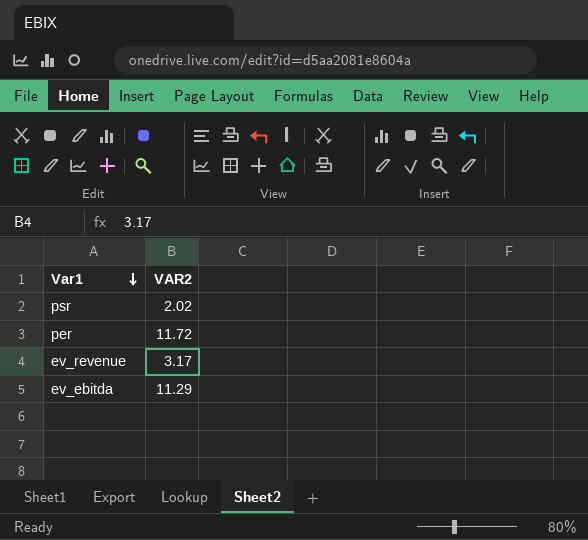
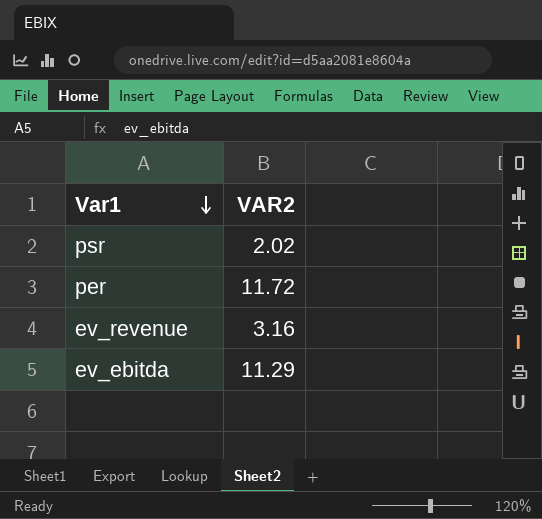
ev_revenue | VAR2: 3.17 -> 3.16

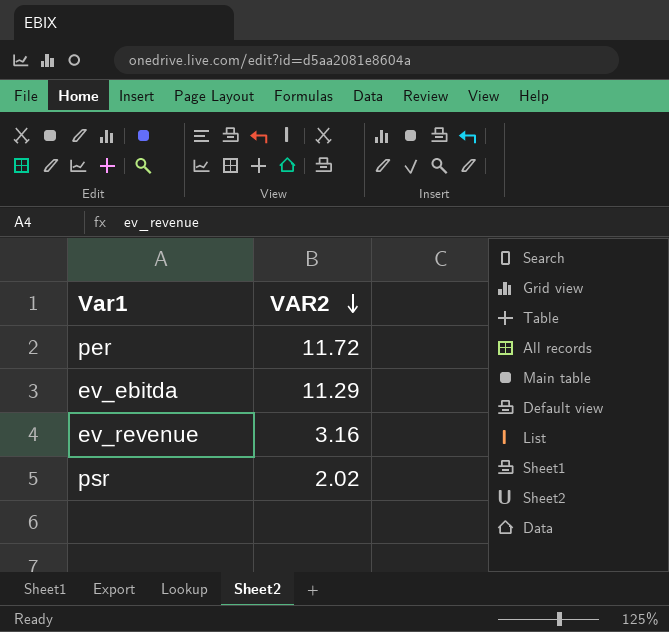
row order: Var1 descending -> VAR2 descending

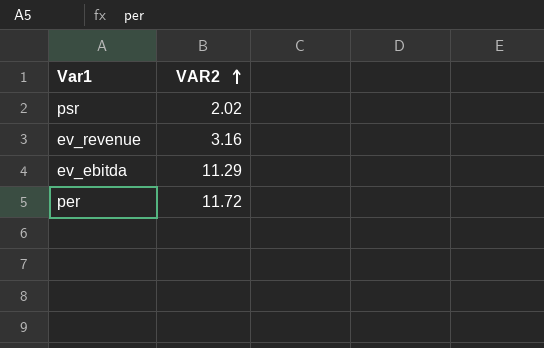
row order: VAR2 descending -> VAR2 ascending

